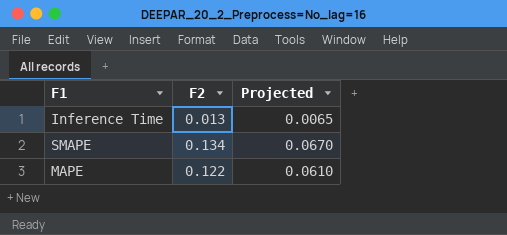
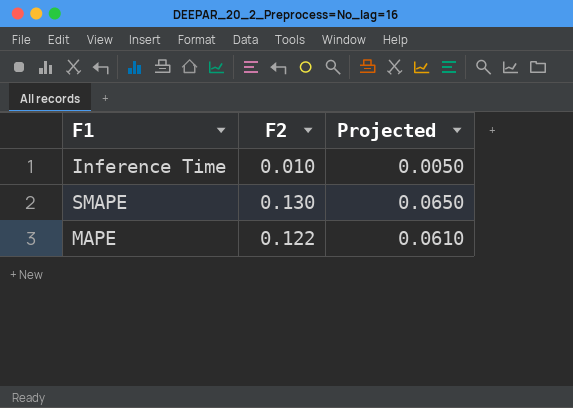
Inference Time | F2: 0.013 -> 0.010
Inference Time | Projected: 0.0065 -> 0.0050
SMAPE | F2: 0.134 -> 0.130
SMAPE | Projected: 0.0670 -> 0.0650

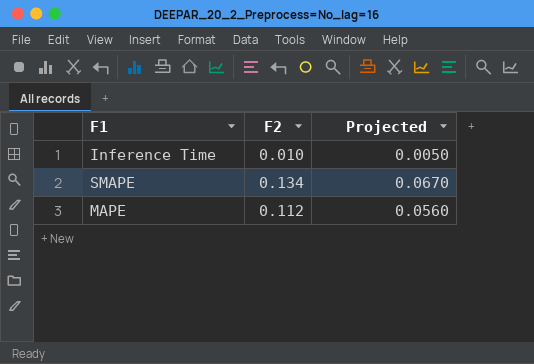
SMAPE | F2: 0.130 -> 0.134
SMAPE | Projected: 0.0650 -> 0.0670
MAPE | F2: 0.122 -> 0.112
MAPE | Projected: 0.0610 -> 0.0560

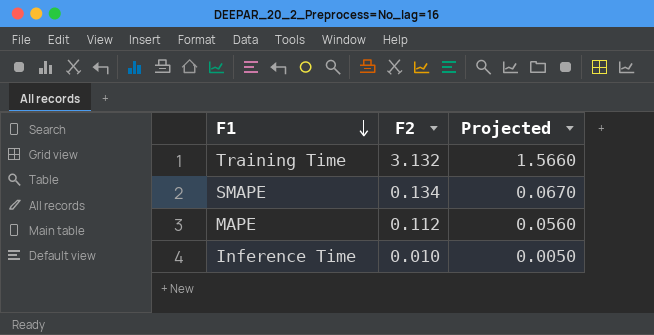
row order: none -> F1 descending
row Training Time: none -> 3.132 | 1.5660

